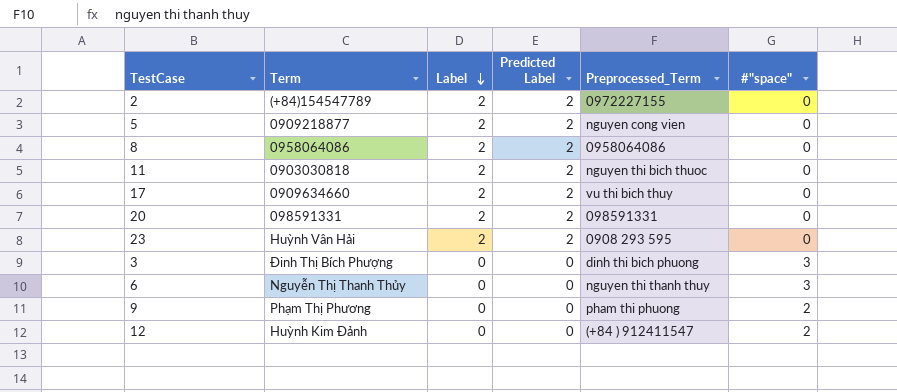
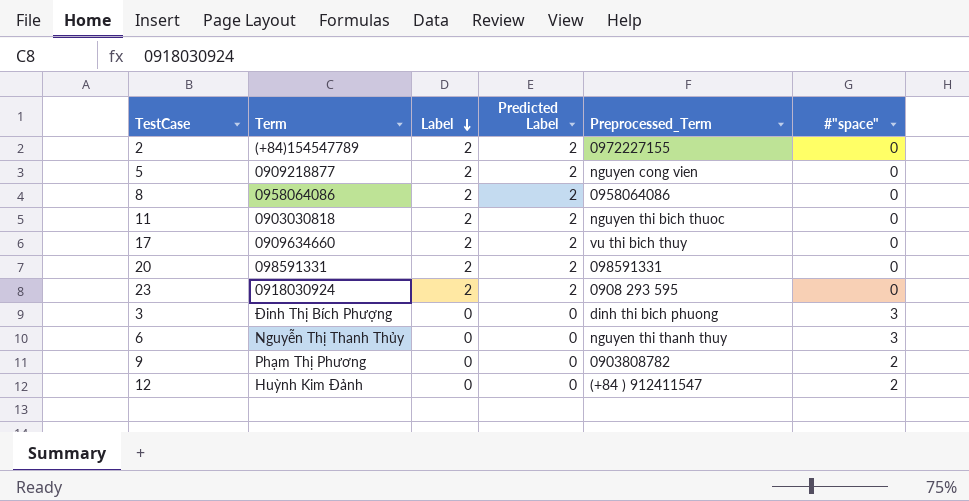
23 | Term: Huỳnh Vân Hải -> 0918030924
9 | Preprocessed_Term: pham thi phuong -> 0903808782

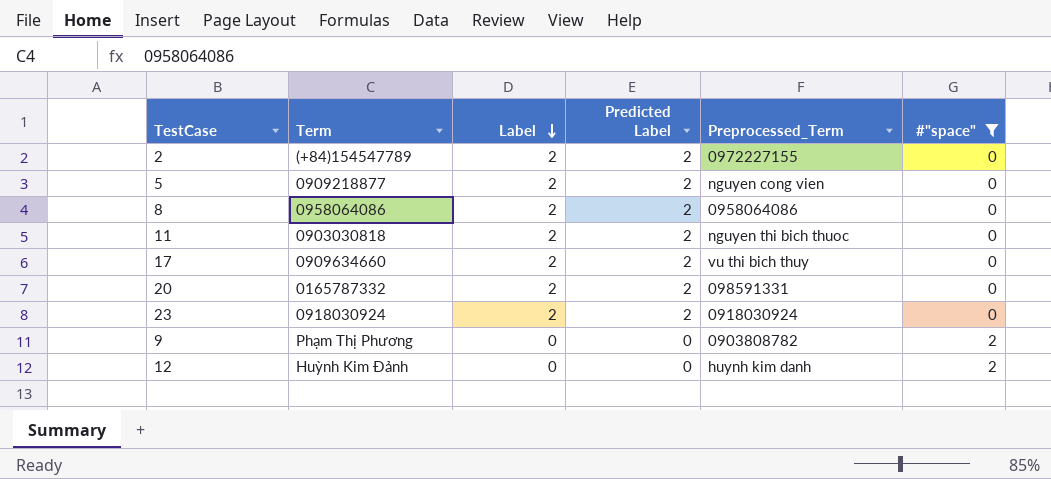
filter: none -> #"space" != 3
20 | Term: 098591331 -> 0165787332
23 | Preprocessed_Term: 0908 293 595 -> 0918030924
12 | Preprocessed_Term: (+84 ) 912411547 -> huynh kim danh

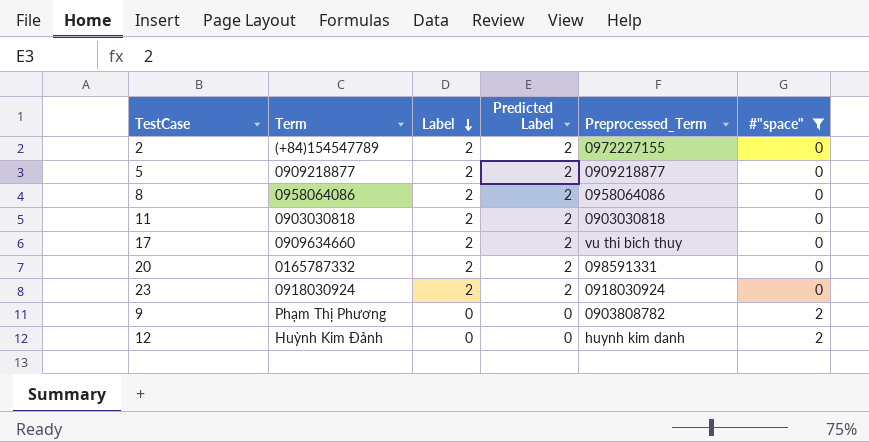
5 | Preprocessed_Term: nguyen cong vien -> 0909218877
11 | Preprocessed_Term: nguyen thi bich thuoc -> 0903030818

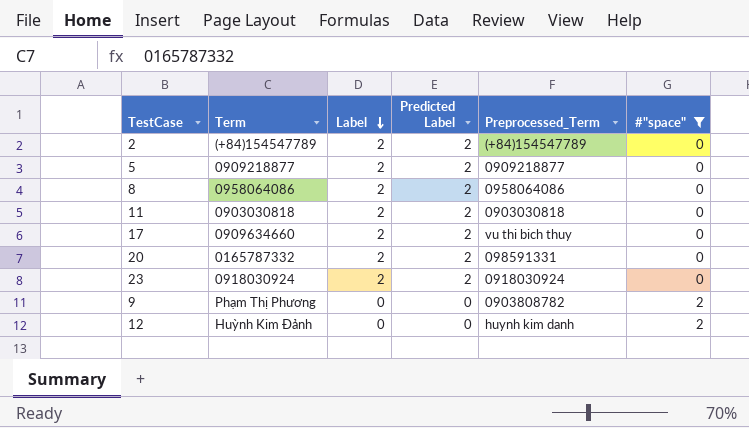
2 | Preprocessed_Term: 0972227155 -> (+84)154547789

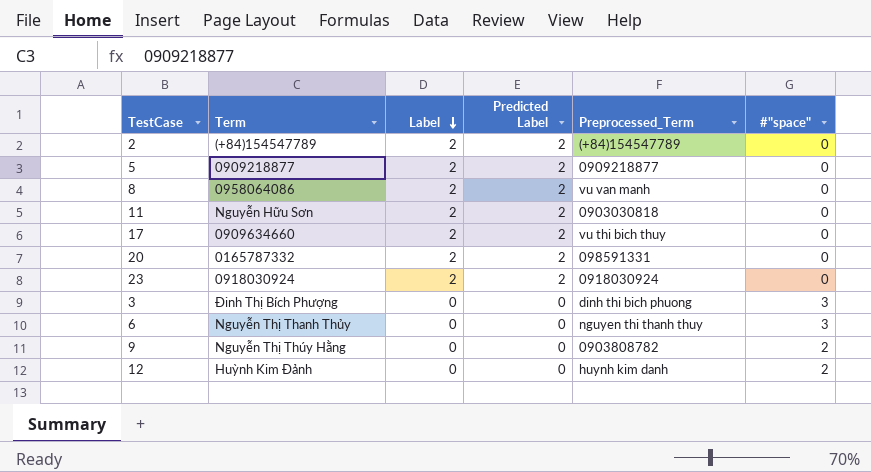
filter: #"space" != 3 -> none
8 | Preprocessed_Term: 0958064086 -> vu van manh
11 | Term: 0903030818 -> Nguyễn Hữu Sơn
9 | Term: Phạm Thị Phương -> Nguyễn Thị Thúy Hằng

